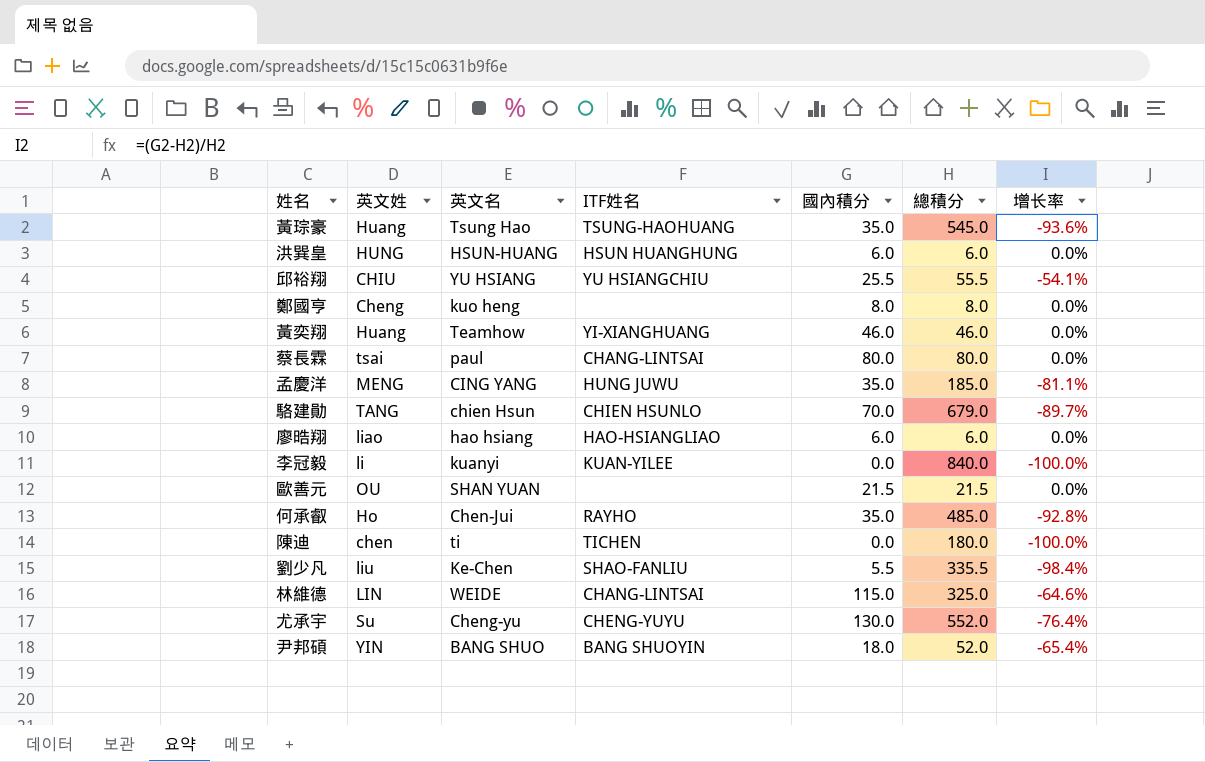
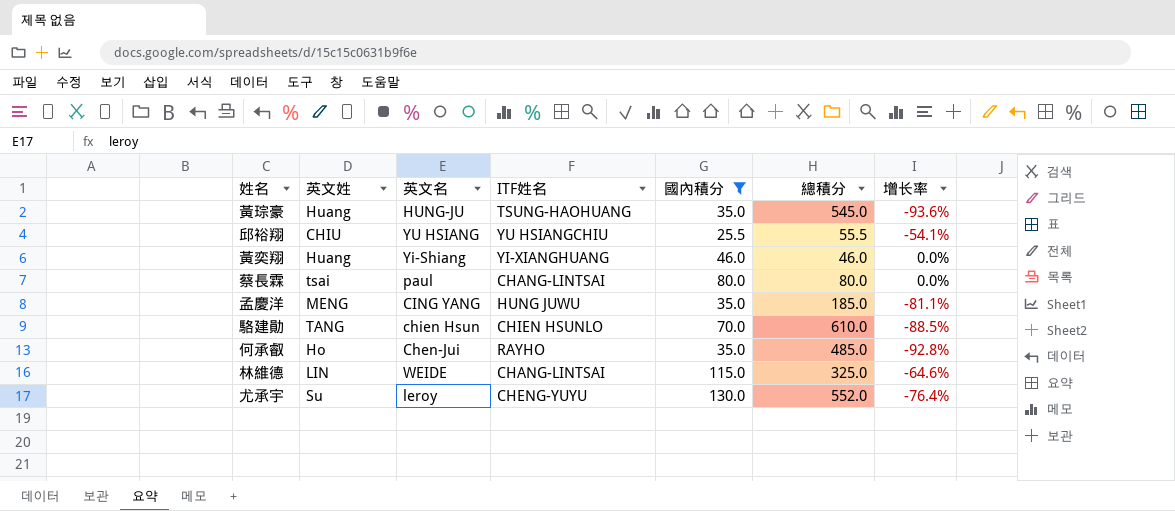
filter: none -> 國內積分 >= 25.5
黃琮豪 | 英文名: Tsung Hao -> HUNG-JU
黃奕翔 | 英文名: Teamhow -> Yi-Shiang
駱建勛 | 總積分: 679.0 -> 610.0
駱建勛 | 增长率: -89.7% -> -88.5%
尤承宇 | 英文名: Cheng-yu -> leroy

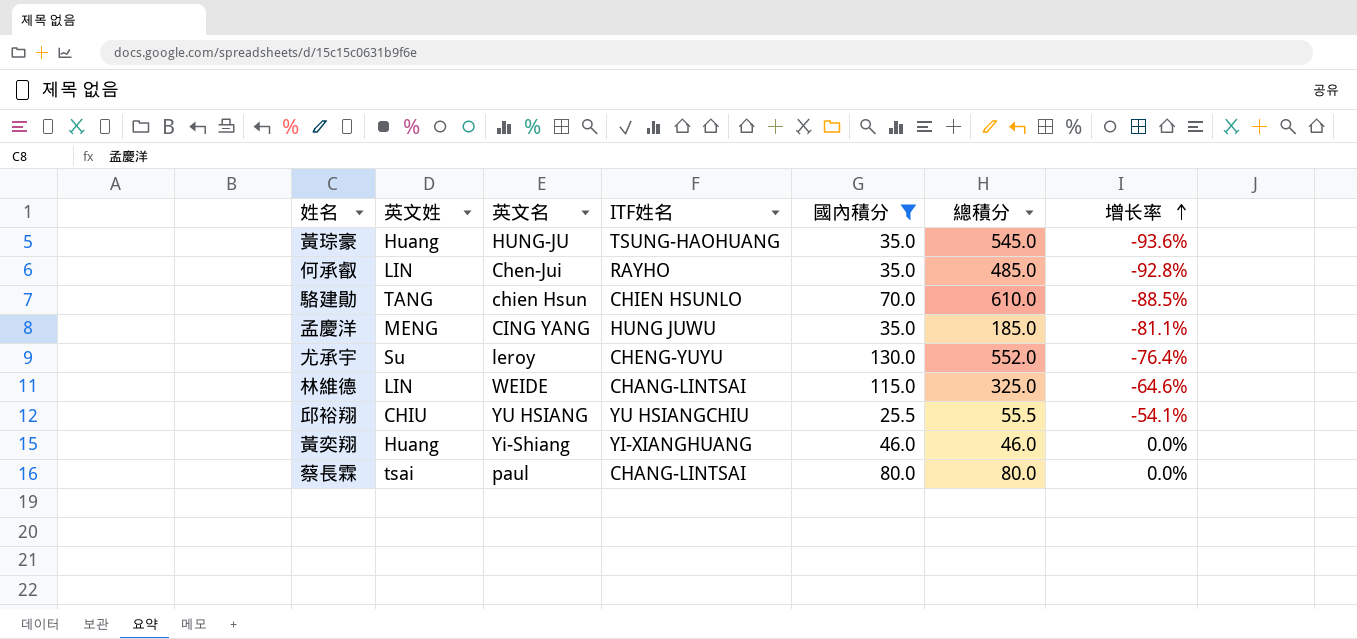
row order: none -> 增长率 ascending
何承叡 | 英文姓: Ho -> LIN

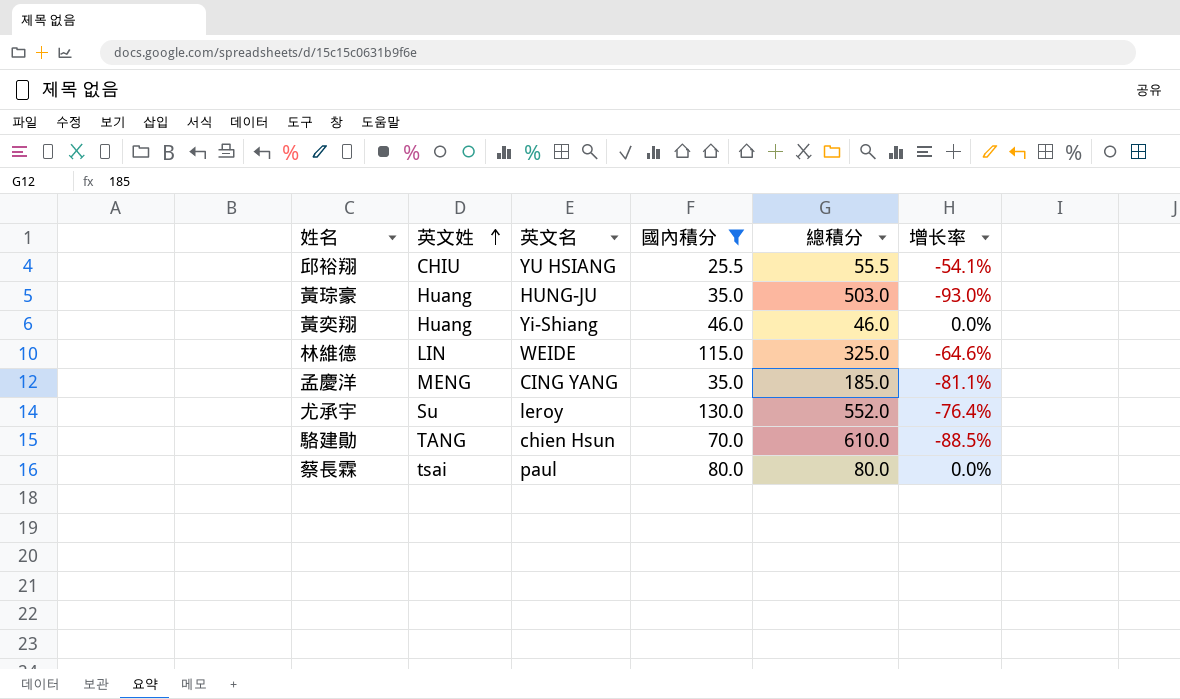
row order: 增长率 ascending -> 英文姓 ascending
column ITF姓名 | position: 4 -> none
row 何承叡: LIN | Chen-Jui | RAYHO | 35.0 | 485.0 | -92.8% -> none
黃琮豪 | 總積分: 545.0 -> 503.0
黃琮豪 | 增长率: -93.6% -> -93.0%

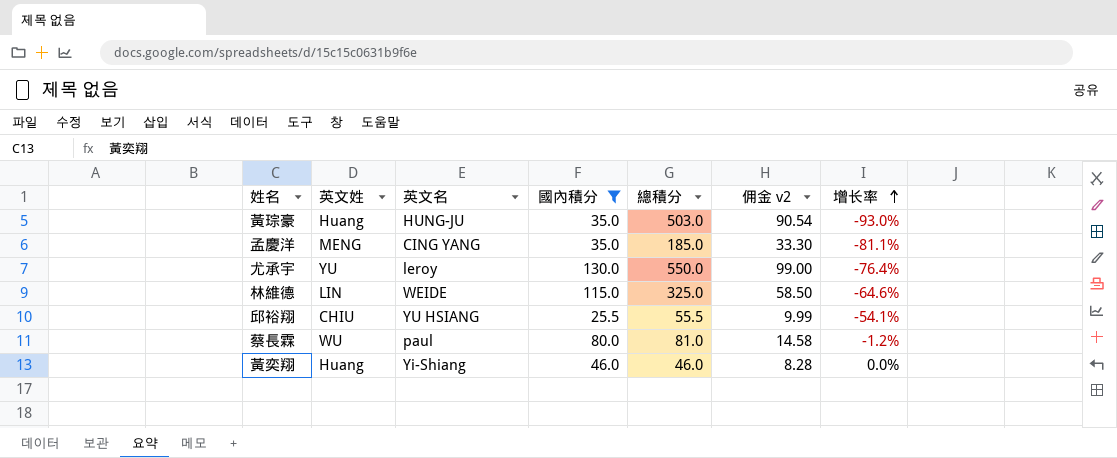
row order: 英文姓 ascending -> 增长率 ascending
column 佣金 v2 | formula: none -> [總積分] * 0.18
row 駱建勛: TANG | chien Hsun | 70.0 | 610.0 | -88.5% -> none
尤承宇 | 英文姓: Su -> YU
尤承宇 | 總積分: 552.0 -> 550.0
蔡長霖 | 英文姓: tsai -> WU
蔡長霖 | 總積分: 80.0 -> 81.0
蔡長霖 | 增长率: 0.0% -> -1.2%

